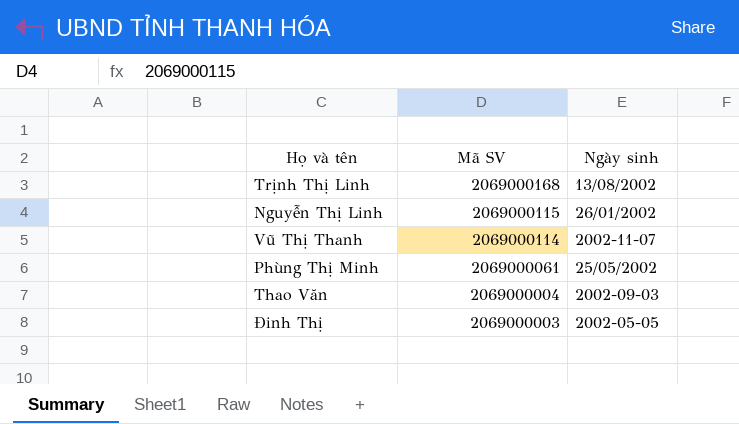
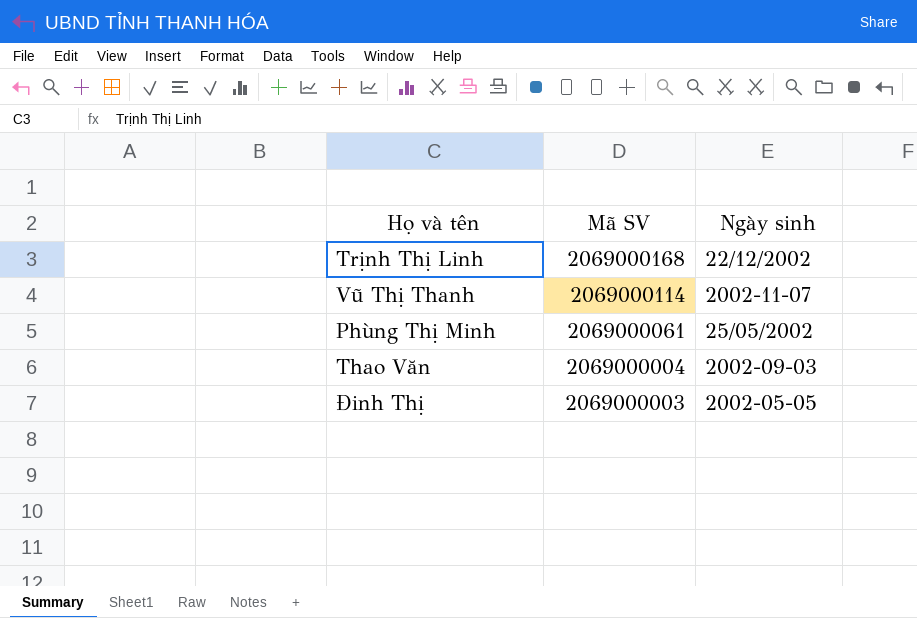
row Nguyễn Thị Linh: 2069000115 | 26/01/2002 -> none
Trịnh Thị Linh | Ngày sinh: 13/08/2002 -> 22/12/2002

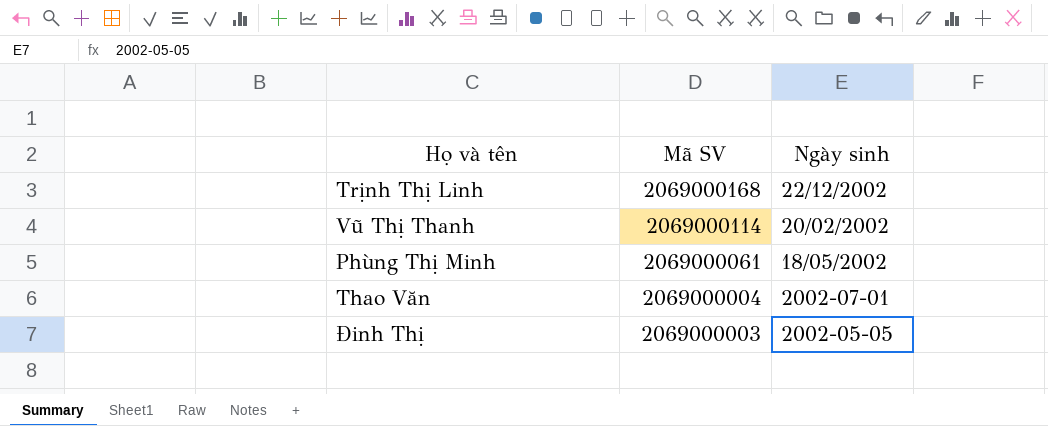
Vũ Thị Thanh | Ngày sinh: 2002-11-07 -> 20/02/2002
Phùng Thị Minh | Ngày sinh: 25/05/2002 -> 18/05/2002
Thao Văn | Ngày sinh: 2002-09-03 -> 2002-07-01

